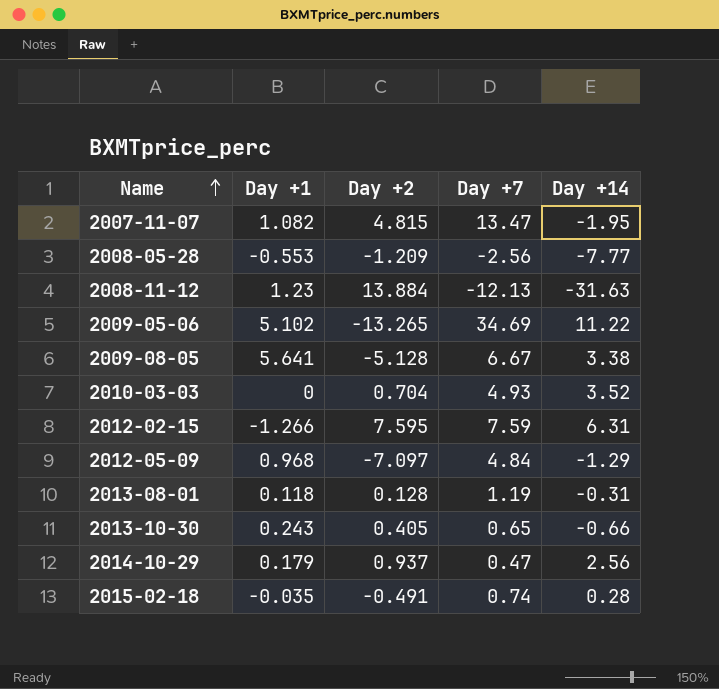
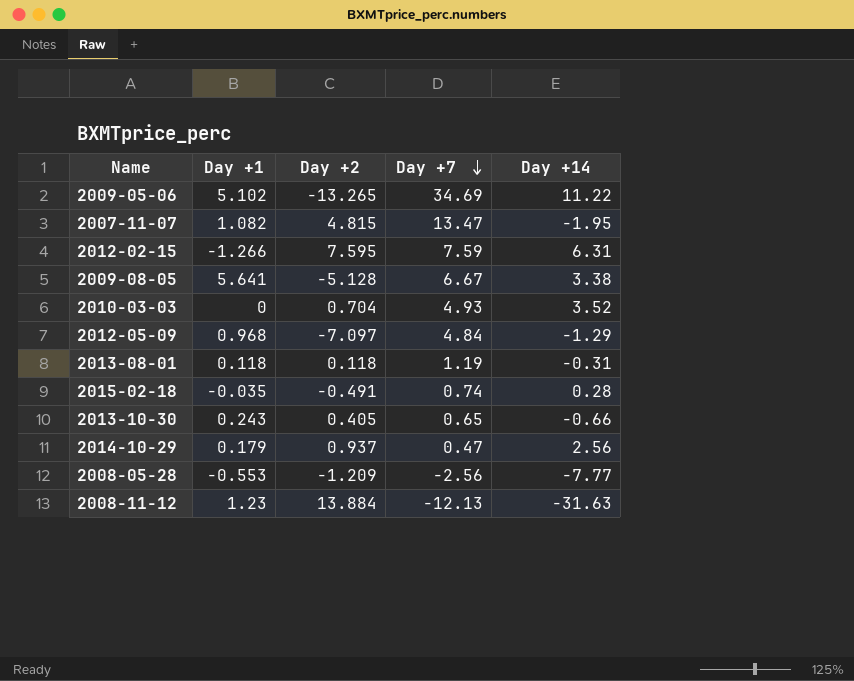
row order: Name ascending -> Day +7 descending
2013-08-01 | Day +2: 0.128 -> 0.118

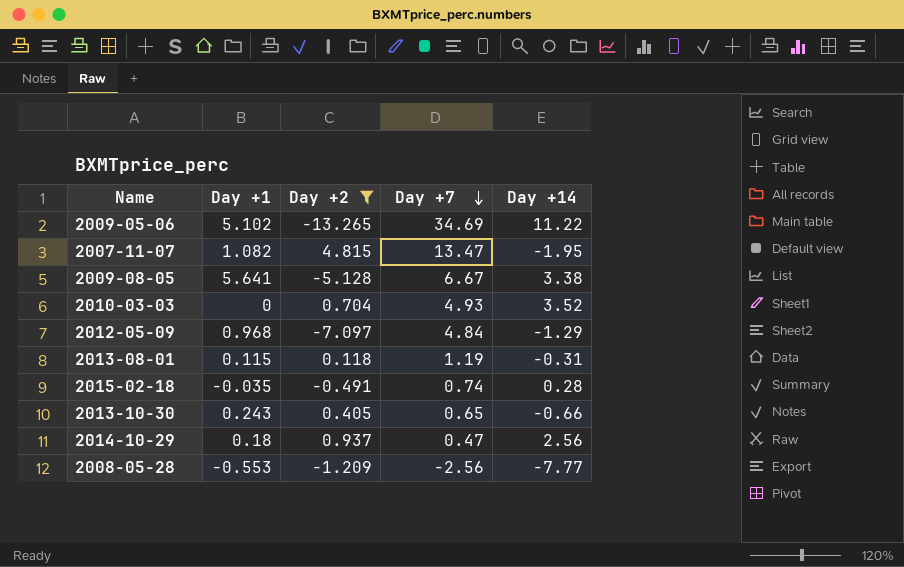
filter: none -> Day +2 <= 4.815
2013-08-01 | Day +1: 0.118 -> 0.115
2014-10-29 | Day +1: 0.179 -> 0.18

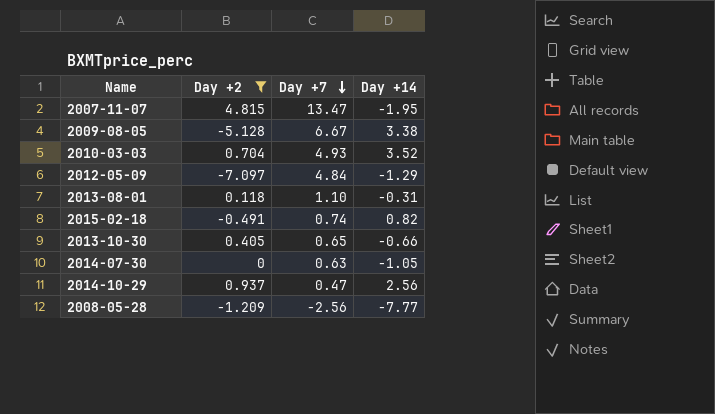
column Day +1 | position: 2 -> none
row 2009-05-06: 5.102 | -13.265 | 34.69 | 11.22 -> none
2013-08-01 | Day +7: 1.19 -> 1.10
2015-02-18 | Day +14: 0.28 -> 0.82
row 2014-07-30: none -> 0 | 0.63 | -1.05

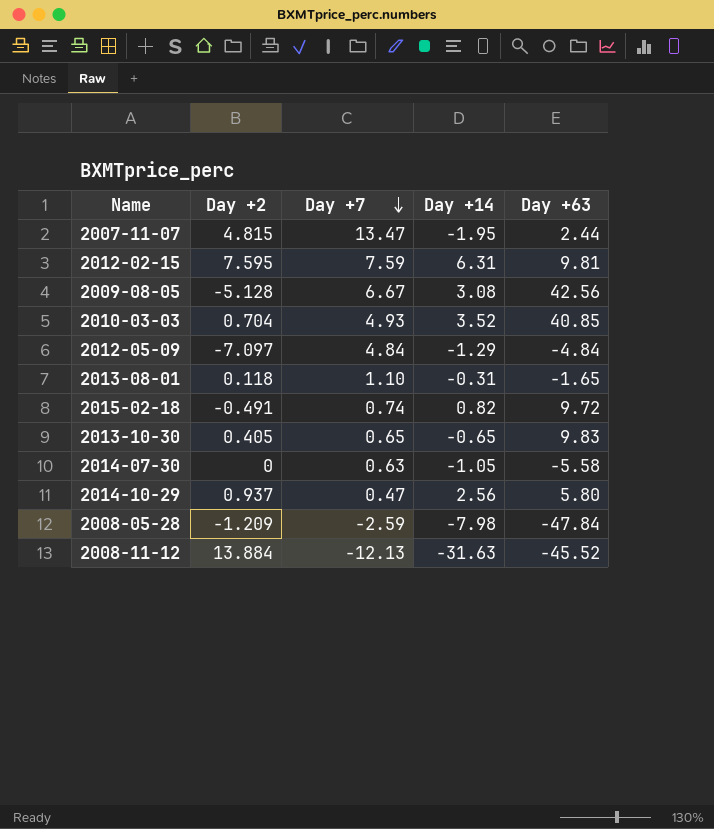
filter: Day +2 <= 4.815 -> none
column Day +63 | position: none -> 5
2009-08-05 | Day +14: 3.38 -> 3.08
2013-10-30 | Day +14: -0.66 -> -0.65
2008-05-28 | Day +7: -2.56 -> -2.59
2008-05-28 | Day +14: -7.77 -> -7.98

